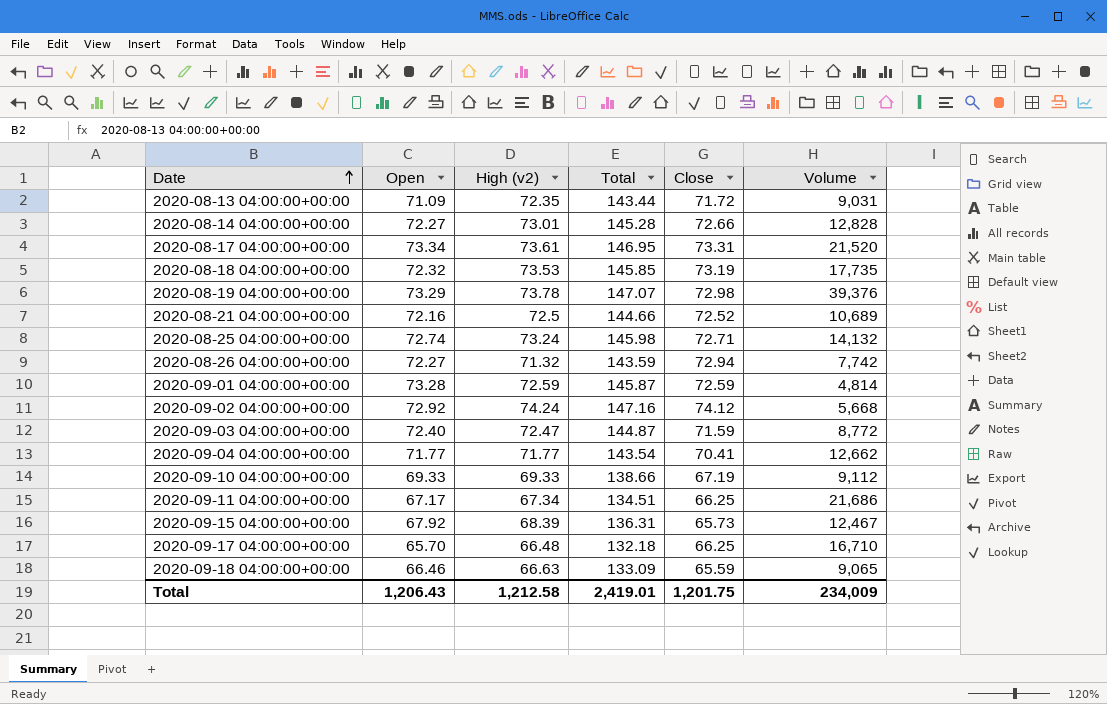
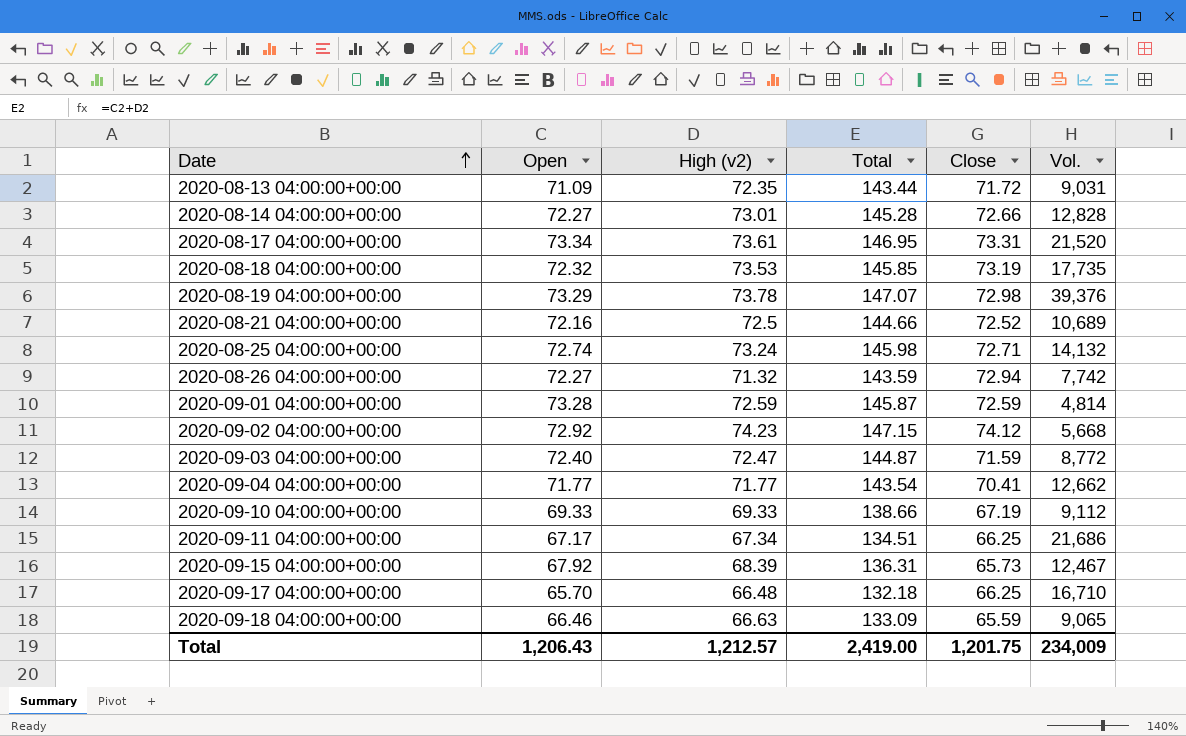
column name: Volume -> Vol.
2020-09-02 04:00:00+00:00 | High (v2): 74.24 -> 74.23
2020-09-02 04:00:00+00:00 | Total: 147.16 -> 147.15
Total | High (v2): 1,212.58 -> 1,212.57
Total | Total: 2,419.01 -> 2,419.00

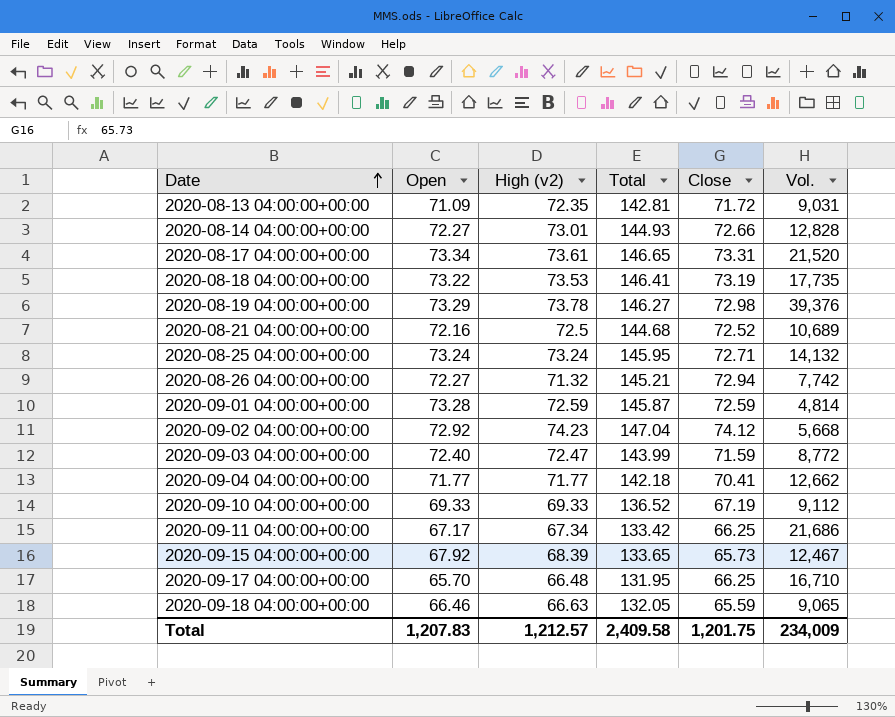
column Total | formula: [Open] + [High (v2)] -> [Open] + [Close]
2020-08-18 04:00:00+00:00 | Open: 72.32 -> 73.22
2020-08-25 04:00:00+00:00 | Open: 72.74 -> 73.24
Total | Open: 1,206.43 -> 1,207.83
Total | Total: 2,419.00 -> 2,409.58

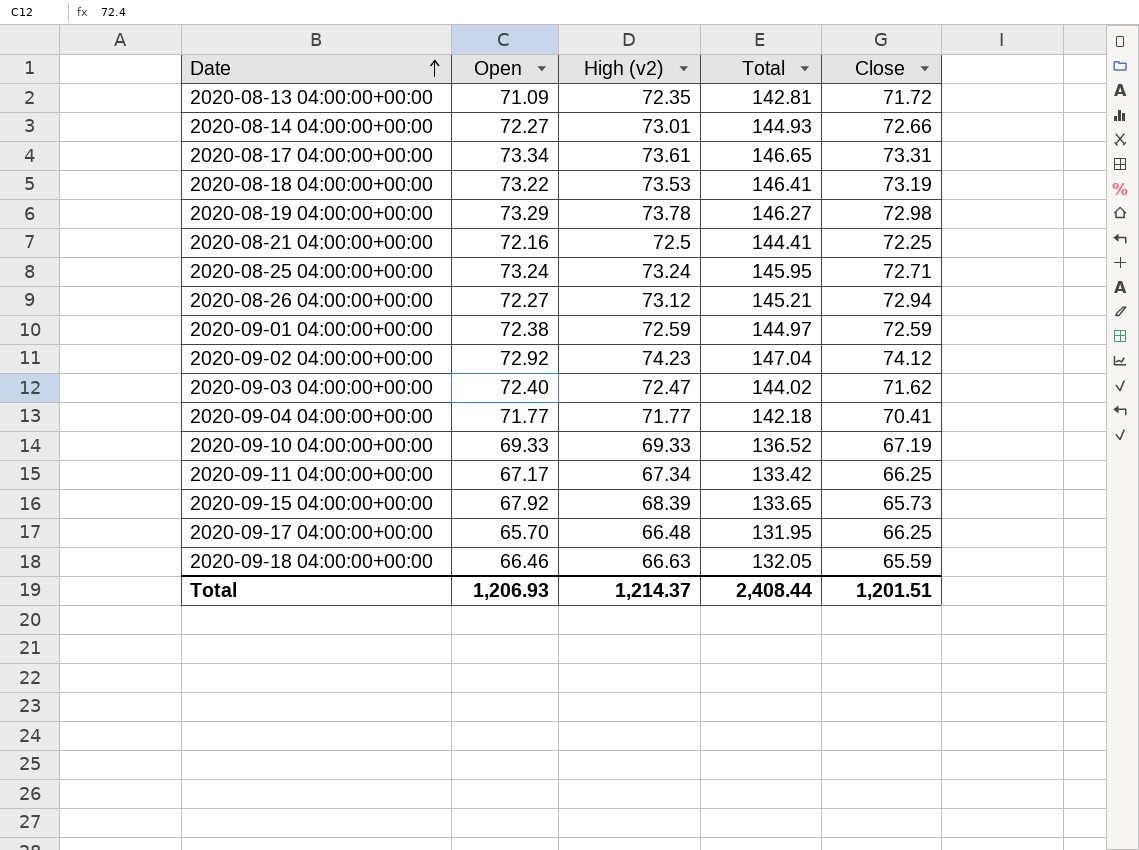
column Vol. | position: 6 -> none
2020-08-21 04:00:00+00:00 | Total: 144.68 -> 144.41
2020-08-21 04:00:00+00:00 | Close: 72.52 -> 72.25
2020-08-26 04:00:00+00:00 | High (v2): 71.32 -> 73.12
2020-09-01 04:00:00+00:00 | Open: 73.28 -> 72.38
2020-09-01 04:00:00+00:00 | Total: 145.87 -> 144.97
2020-09-03 04:00:00+00:00 | Total: 143.99 -> 144.02
2020-09-03 04:00:00+00:00 | Close: 71.59 -> 71.62
Total | Open: 1,207.83 -> 1,206.93
Total | High (v2): 1,212.57 -> 1,214.37
Total | Total: 2,409.58 -> 2,408.44
Total | Close: 1,201.75 -> 1,201.51

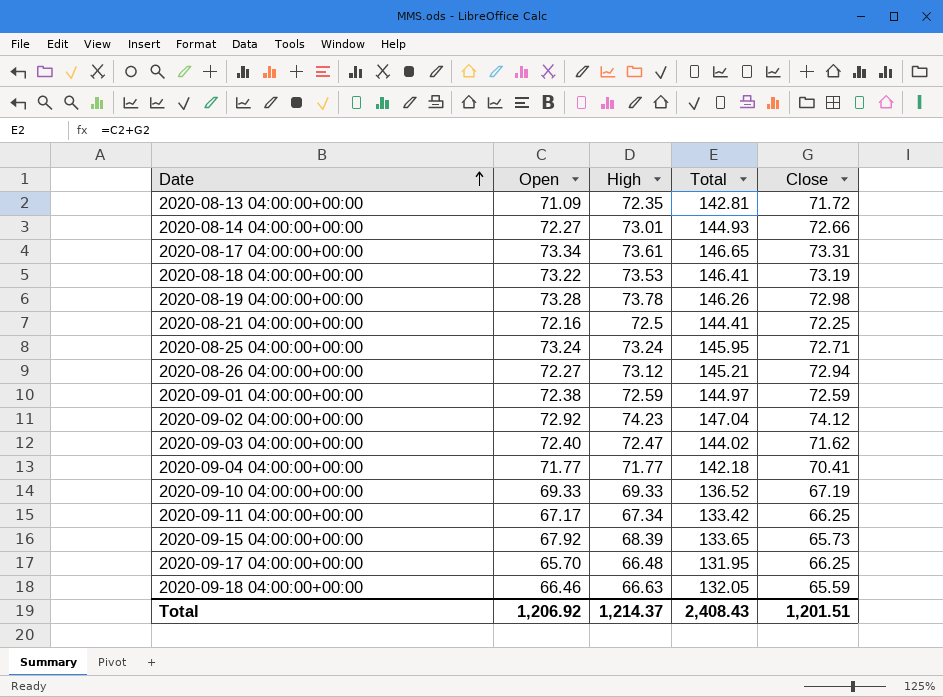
column name: High (v2) -> High
2020-08-19 04:00:00+00:00 | Open: 73.29 -> 73.28
2020-08-19 04:00:00+00:00 | Total: 146.27 -> 146.26
Total | Open: 1,206.93 -> 1,206.92
Total | Total: 2,408.44 -> 2,408.43

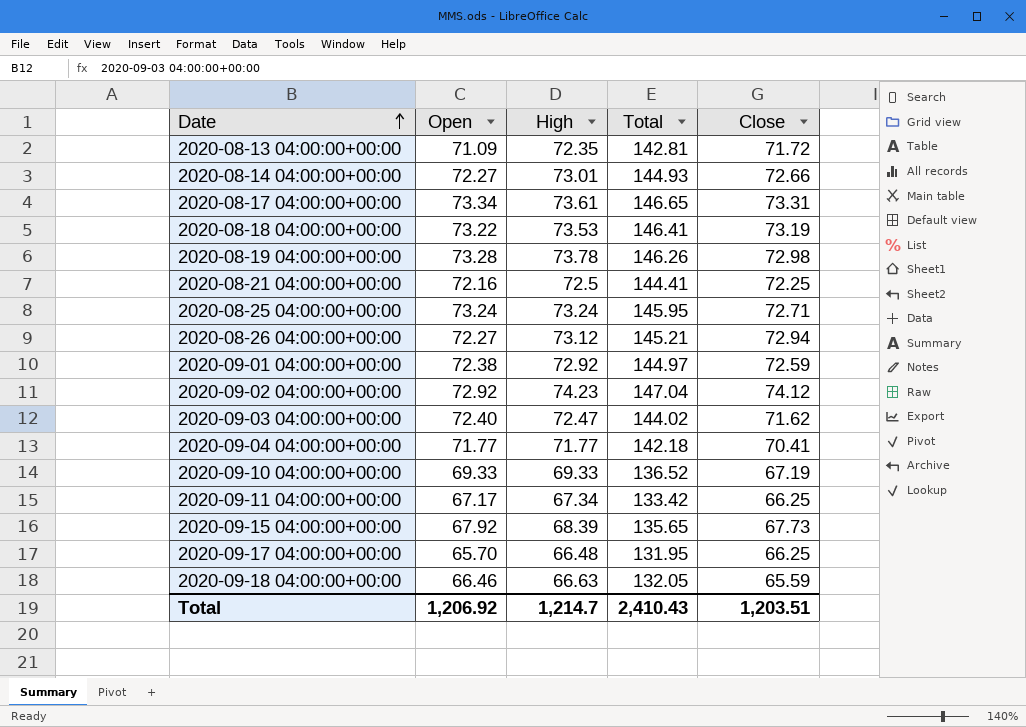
2020-09-01 04:00:00+00:00 | High: 72.59 -> 72.92
2020-09-15 04:00:00+00:00 | Total: 133.65 -> 135.65
2020-09-15 04:00:00+00:00 | Close: 65.73 -> 67.73
Total | High: 1,214.37 -> 1,214.7
Total | Total: 2,408.43 -> 2,410.43
Total | Close: 1,201.51 -> 1,203.51

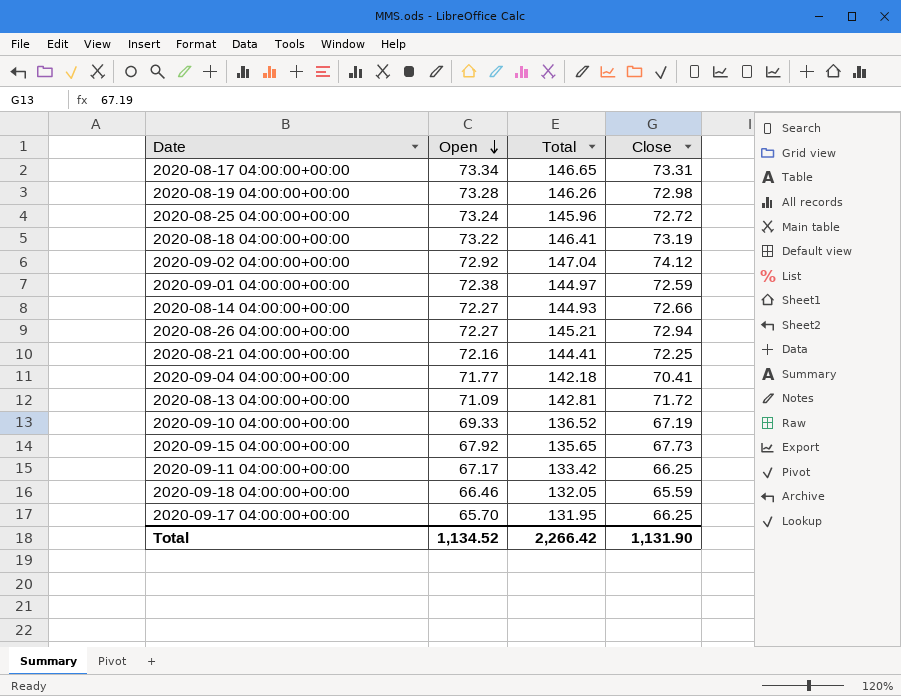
row order: Date ascending -> Open descending
column High | position: 3 -> none
row 2020-09-03 04:00:00+00:00: 72.40 | 72.47 | 144.02 | 71.62 -> none
2020-08-25 04:00:00+00:00 | Total: 145.95 -> 145.96
2020-08-25 04:00:00+00:00 | Close: 72.71 -> 72.72
Total | Open: 1,206.92 -> 1,134.52
Total | Total: 2,410.43 -> 2,266.42
Total | Close: 1,203.51 -> 1,131.90

